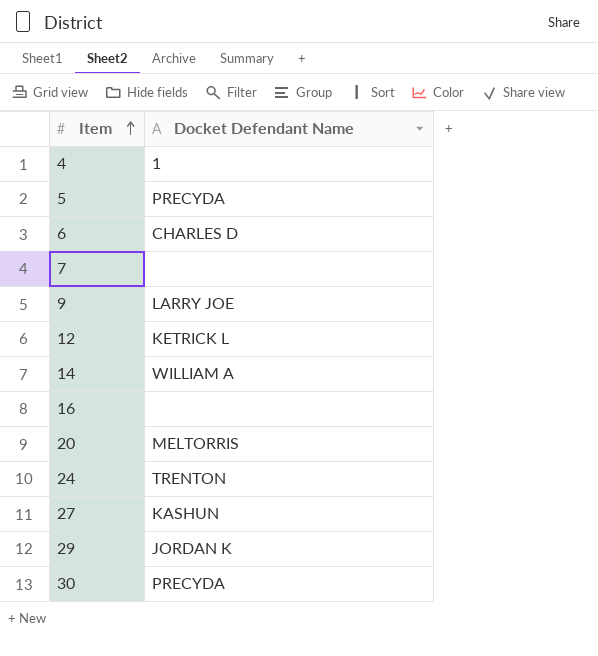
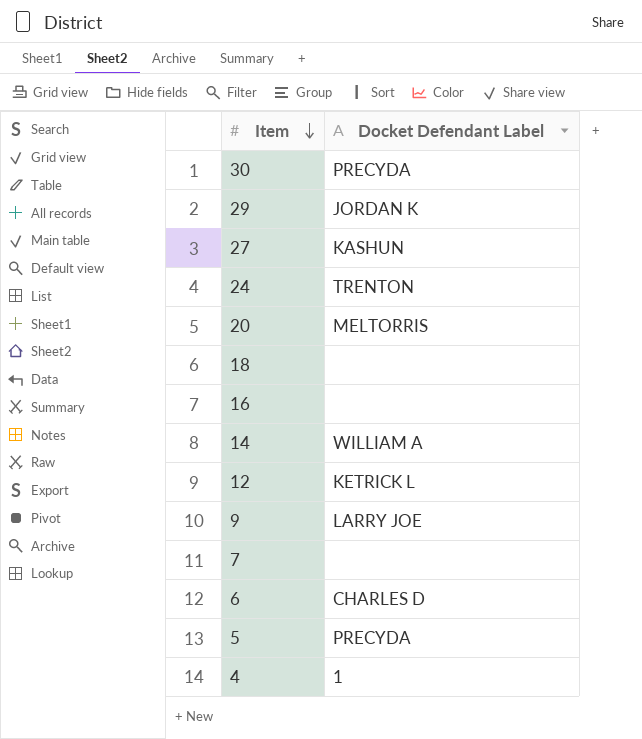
row order: Item ascending -> Item descending
column name: Docket Defendant Name -> Docket Defendant Label
row 18: none -> none

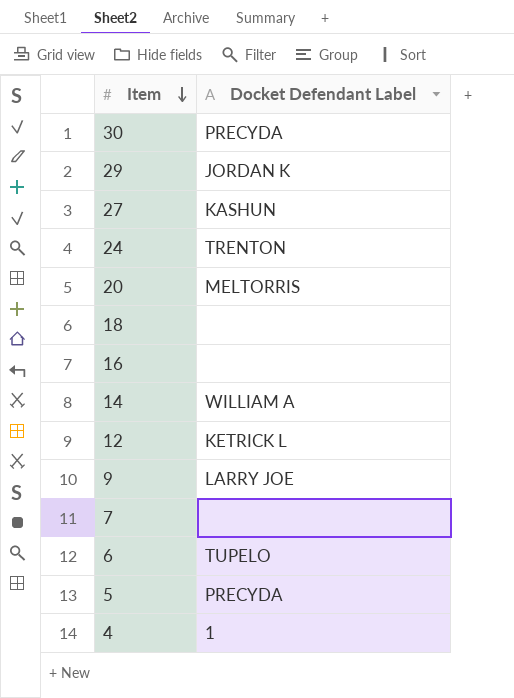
6 | Docket Defendant Label: CHARLES D -> TUPELO

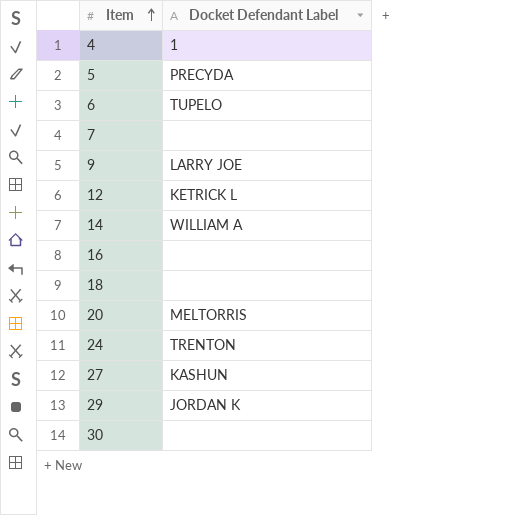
row order: Item descending -> Item ascending
30 | Docket Defendant Label: PRECYDA -> none

